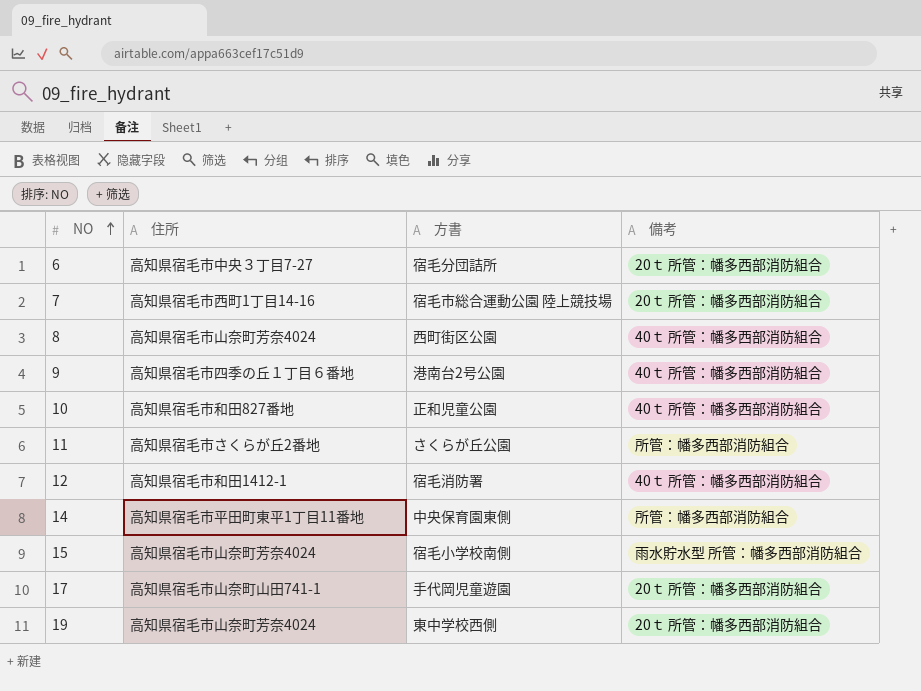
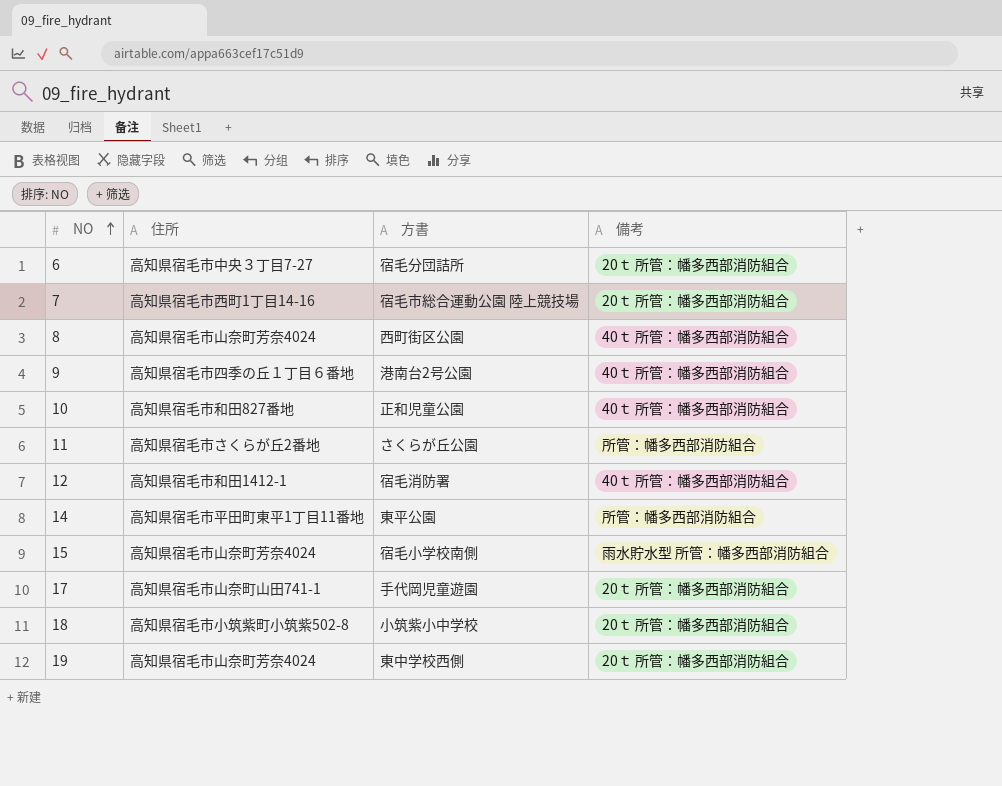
14 | 方書: 中央保育園東側 -> 東平公園
row 18: none -> 高知県宿毛市小筑紫町小筑紫502-8 | 小筑紫小中学校 | 20ｔ 所管：幡多西部消防組合

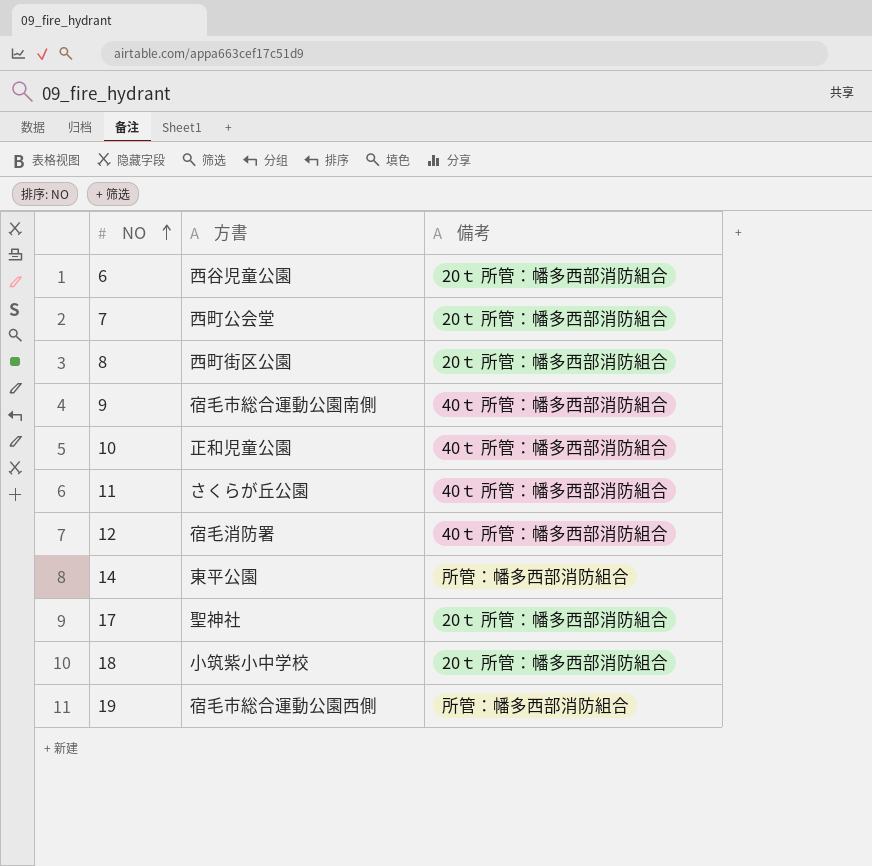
column 住所 | position: 2 -> none
row 15: 高知県宿毛市山奈町芳奈4024 | 宿毛小学校南側 | 雨水貯水型 所管：幡多西部消防組合 -> none
6 | 方書: 宿毛分団詰所 -> 西谷児童公園
7 | 方書: 宿毛市総合運動公園 陸上競技場 -> 西町公会堂
8 | 備考: 40ｔ 所管：幡多西部消防組合 -> 20ｔ 所管：幡多西部消防組合
9 | 方書: 港南台2号公園 -> 宿毛市総合運動公園南側
11 | 備考: 所管：幡多西部消防組合 -> 40ｔ 所管：幡多西部消防組合
17 | 方書: 手代岡児童遊園 -> 聖神社
19 | 方書: 東中学校西側 -> 宿毛市総合運動公園西側
19 | 備考: 20ｔ 所管：幡多西部消防組合 -> 所管：幡多西部消防組合

